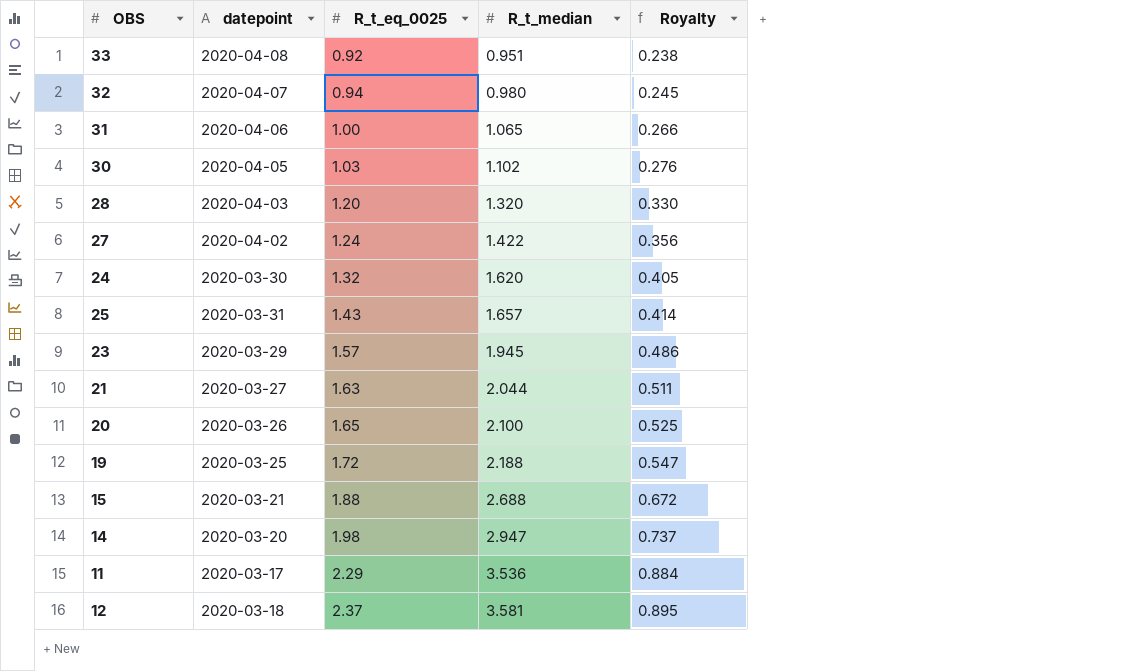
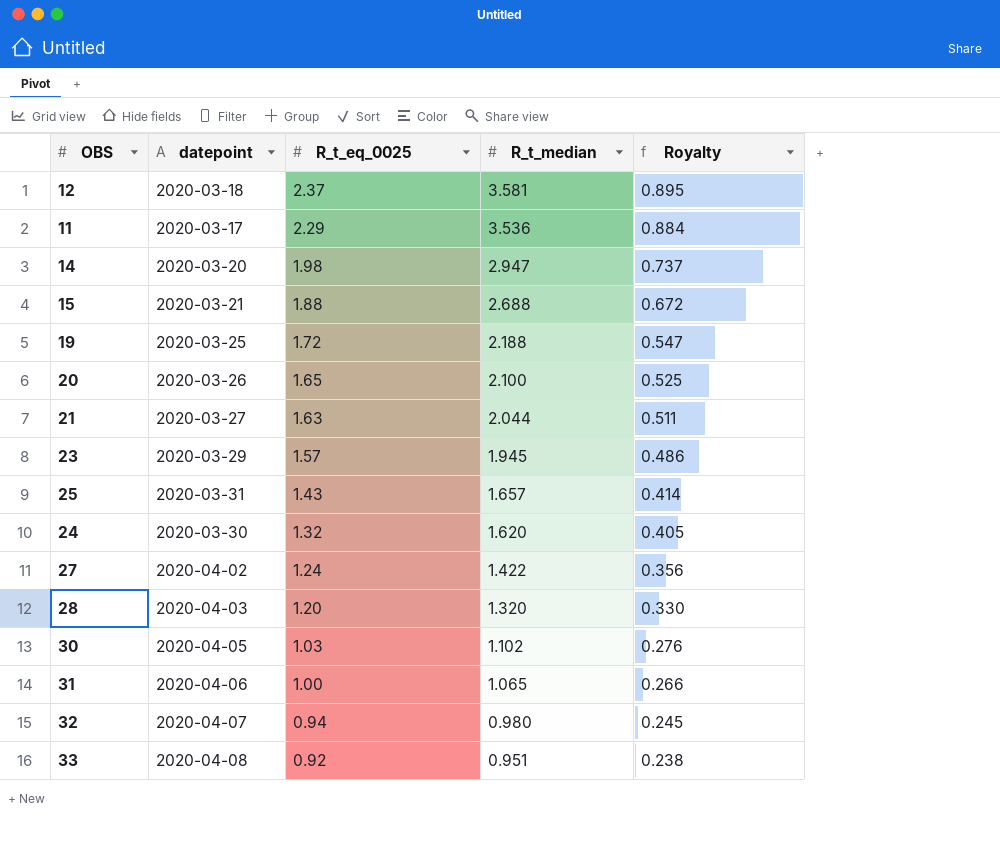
row order: R_t_eq_0025 ascending -> R_t_eq_0025 descending

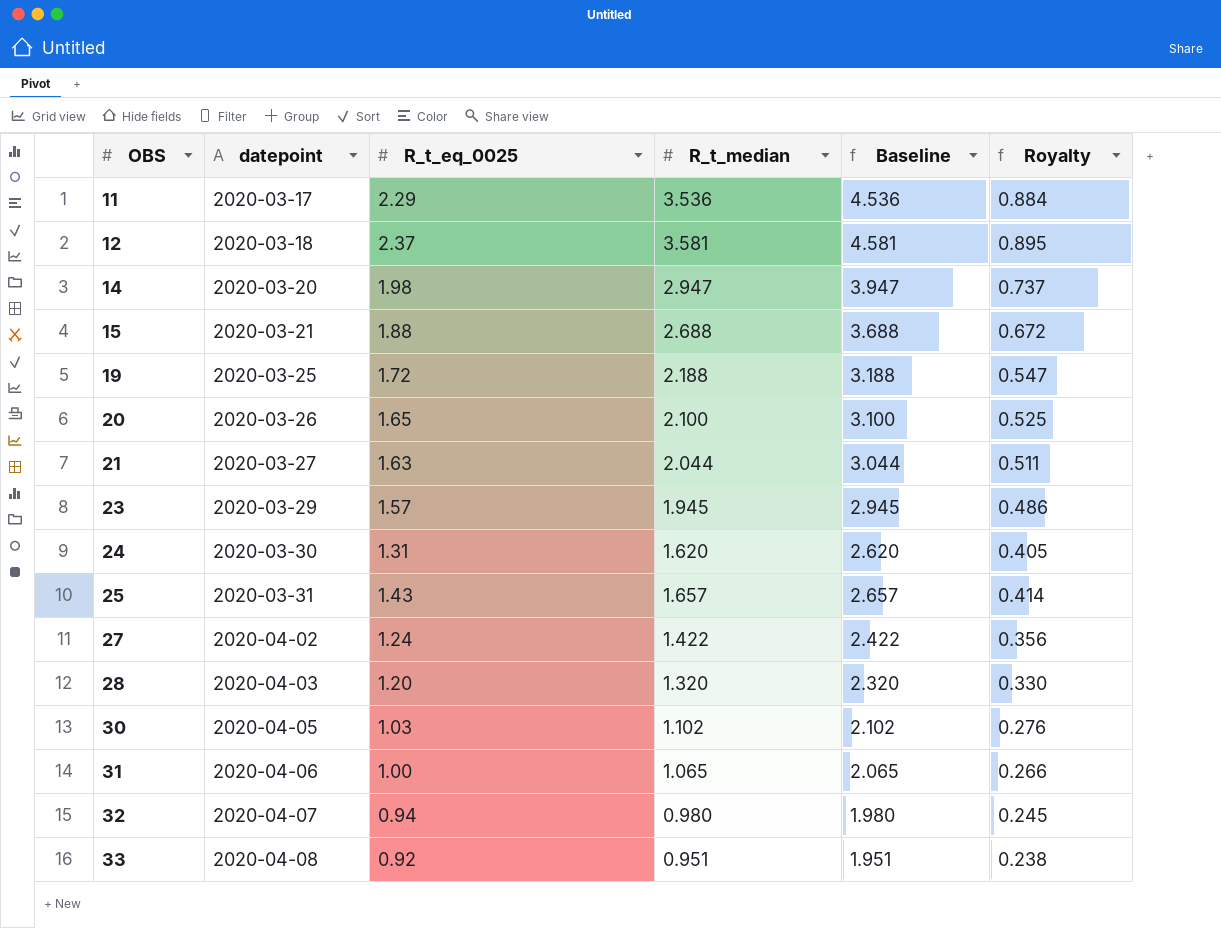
row order: R_t_eq_0025 descending -> OBS ascending
column Baseline | formula: none -> [R_t_median] + 1
24 | R_t_eq_0025: 1.32 -> 1.31

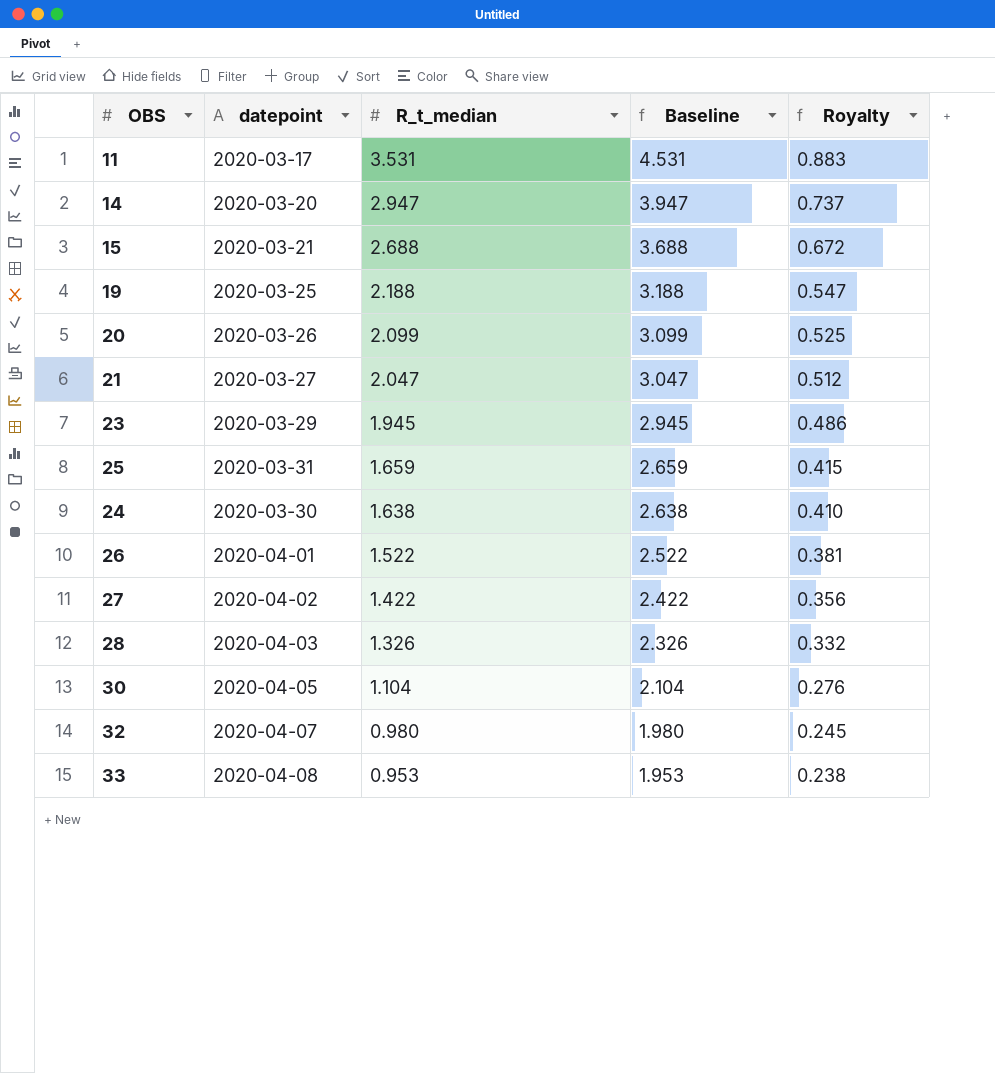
row order: OBS ascending -> R_t_median descending
column R_t_eq_0025 | position: 3 -> none
row 12: 2020-03-18 | 2.37 | 3.581 | 4.581 | 0.895 -> none
row 31: 2020-04-06 | 1.00 | 1.065 | 2.065 | 0.266 -> none
11 | R_t_median: 3.536 -> 3.531
11 | Baseline: 4.536 -> 4.531
11 | Royalty: 0.884 -> 0.883
20 | R_t_median: 2.100 -> 2.099
20 | Baseline: 3.100 -> 3.099
21 | R_t_median: 2.044 -> 2.047
21 | Baseline: 3.044 -> 3.047
21 | Royalty: 0.511 -> 0.512
25 | R_t_median: 1.657 -> 1.659
25 | Baseline: 2.657 -> 2.659
25 | Royalty: 0.414 -> 0.415
24 | R_t_median: 1.620 -> 1.638
24 | Baseline: 2.620 -> 2.638
24 | Royalty: 0.405 -> 0.410
row 26: none -> 2020-04-01 | 1.522 | 2.522 | 0.381
28 | R_t_median: 1.320 -> 1.326
28 | Baseline: 2.320 -> 2.326
28 | Royalty: 0.330 -> 0.332
30 | R_t_median: 1.102 -> 1.104
30 | Baseline: 2.102 -> 2.104
33 | R_t_median: 0.951 -> 0.953
33 | Baseline: 1.951 -> 1.953

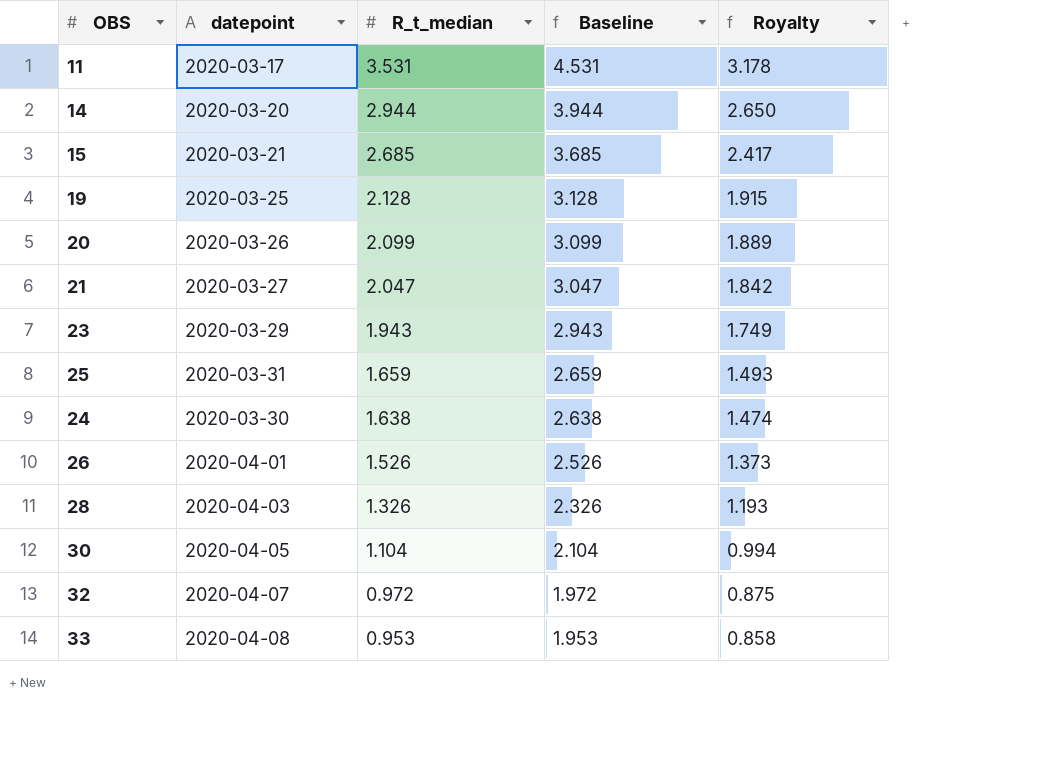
column Royalty | formula: [R_t_median] * 0.25 -> [R_t_median] * 0.9
row 27: 2020-04-02 | 1.422 | 2.422 | 0.356 -> none
14 | R_t_median: 2.947 -> 2.944
14 | Baseline: 3.947 -> 3.944
15 | R_t_median: 2.688 -> 2.685
15 | Baseline: 3.688 -> 3.685
19 | R_t_median: 2.188 -> 2.128
19 | Baseline: 3.188 -> 3.128
23 | R_t_median: 1.945 -> 1.943
23 | Baseline: 2.945 -> 2.943
26 | R_t_median: 1.522 -> 1.526
26 | Baseline: 2.522 -> 2.526
32 | R_t_median: 0.980 -> 0.972
32 | Baseline: 1.980 -> 1.972

